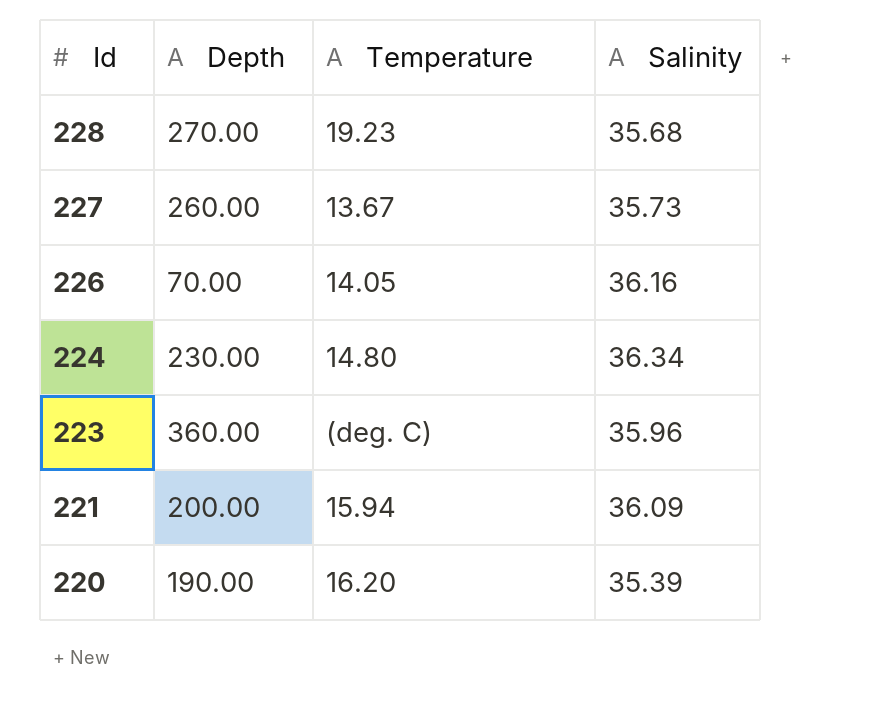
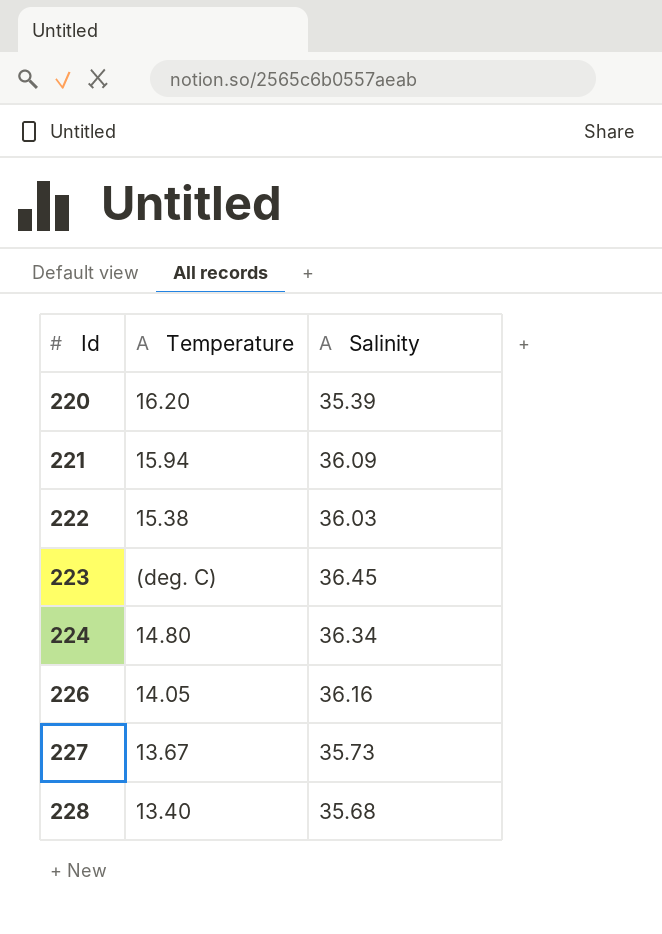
row order: Id descending -> Id ascending
column Depth | position: 2 -> none
row 222: none -> 15.38 | 36.03
223 | Salinity: 35.96 -> 36.45
228 | Temperature: 19.23 -> 13.40

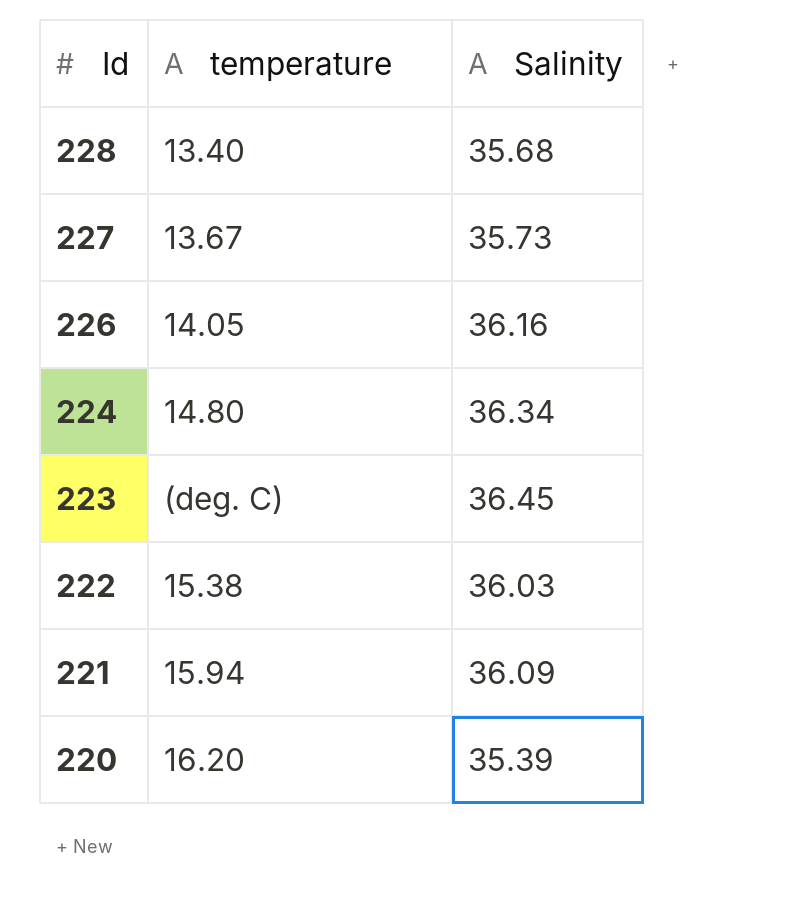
row order: Id ascending -> Id descending
column name: Temperature -> temperature

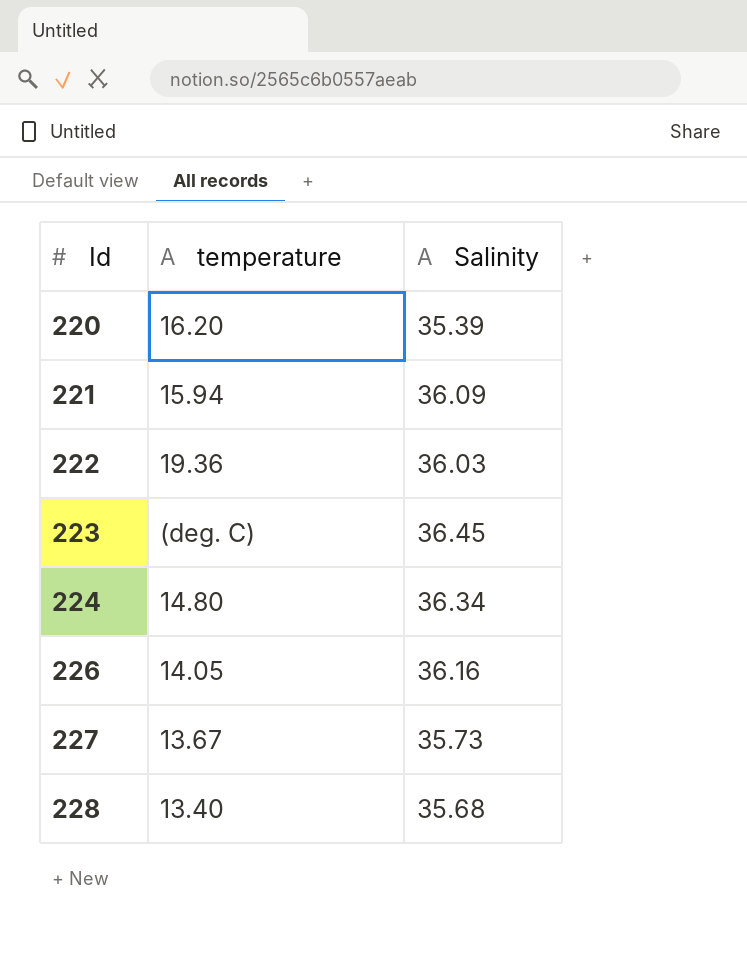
row order: Id descending -> Id ascending
222 | temperature: 15.38 -> 19.36

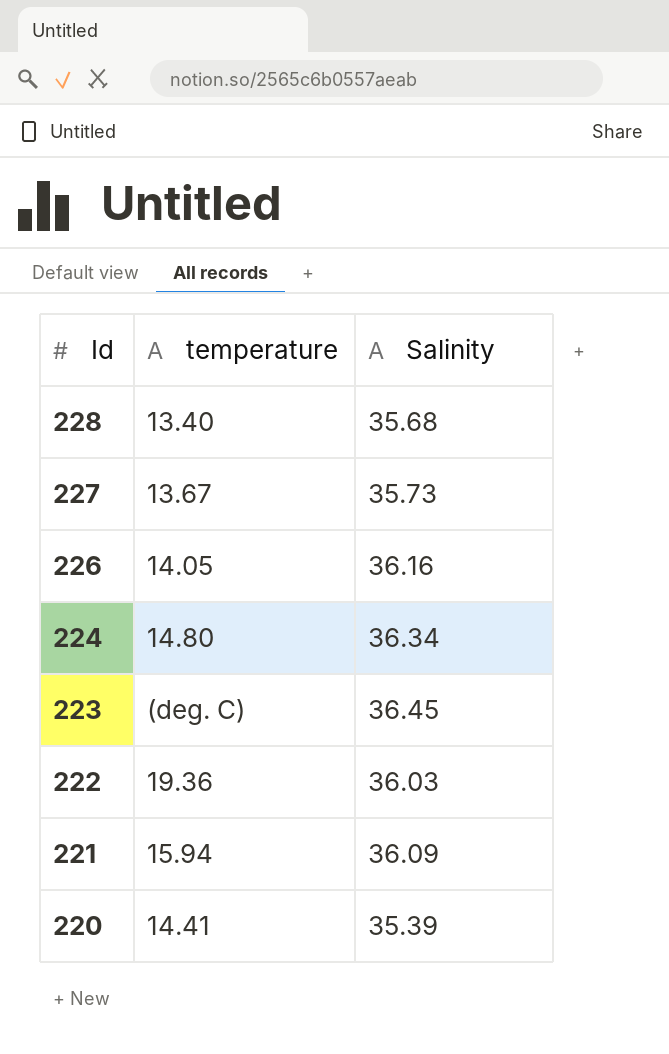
row order: Id ascending -> Id descending
220 | temperature: 16.20 -> 14.41

